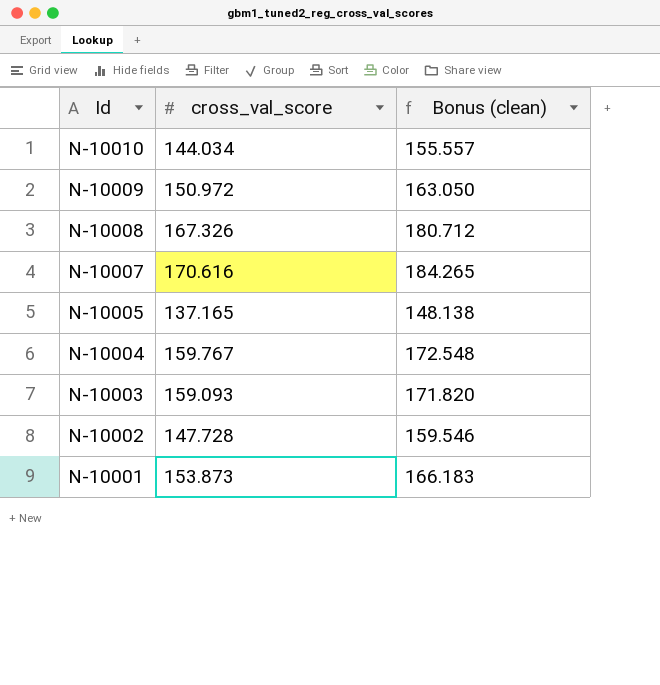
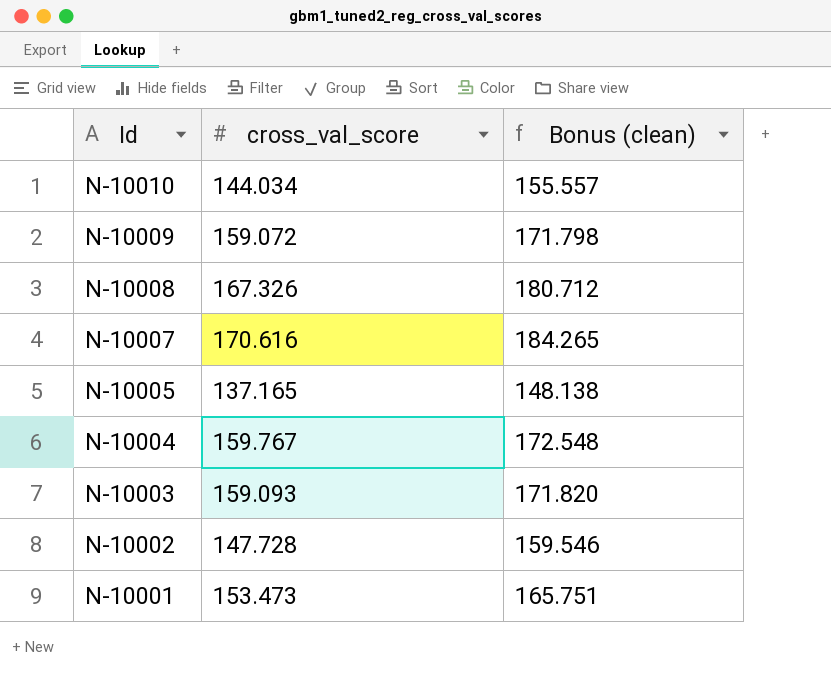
N-10009 | cross_val_score: 150.972 -> 159.072
N-10009 | Bonus (clean): 163.050 -> 171.798
N-10001 | cross_val_score: 153.873 -> 153.473
N-10001 | Bonus (clean): 166.183 -> 165.751

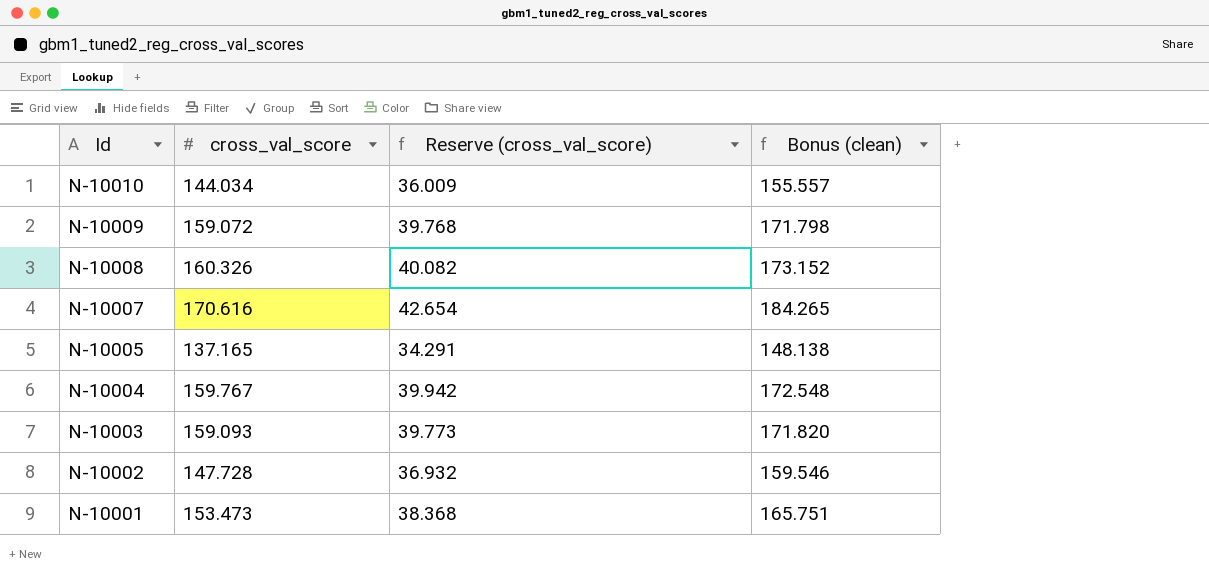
column Reserve (cross_val_score) | formula: none -> [cross_val_score] * 0.25
N-10008 | cross_val_score: 167.326 -> 160.326
N-10008 | Bonus (clean): 180.712 -> 173.152

